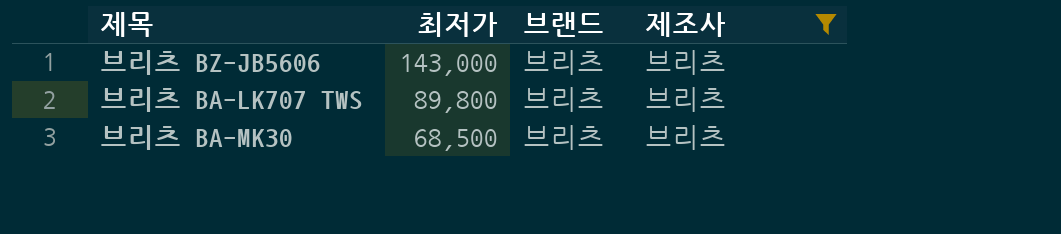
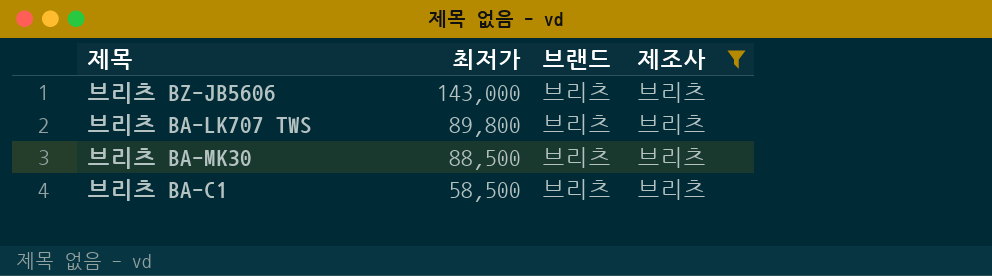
브리츠 BA-MK30 | 최저가: 68,500 -> 88,500
row 브리츠 BA-C1: none -> 58,500 | 브리츠 | 브리츠

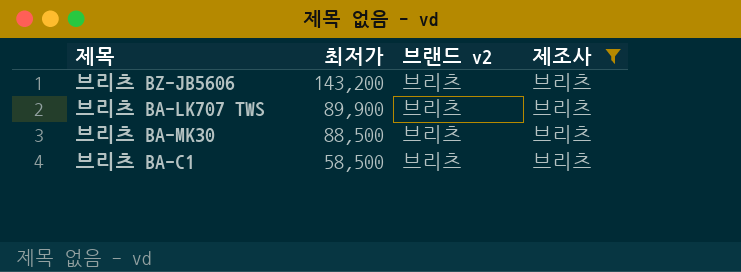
column name: 브랜드 -> 브랜드 v2
브리츠 BZ-JB5606 | 최저가: 143,000 -> 143,200
브리츠 BA-LK707 TWS | 최저가: 89,800 -> 89,900

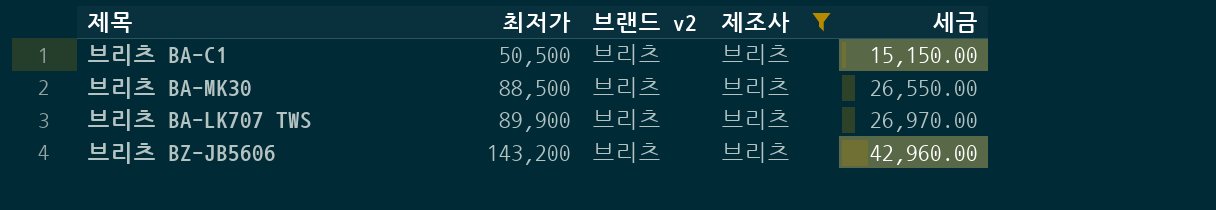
row order: 최저가 descending -> 최저가 ascending
column 세금 | formula: none -> [최저가] * 0.3
브리츠 BA-C1 | 최저가: 58,500 -> 50,500

